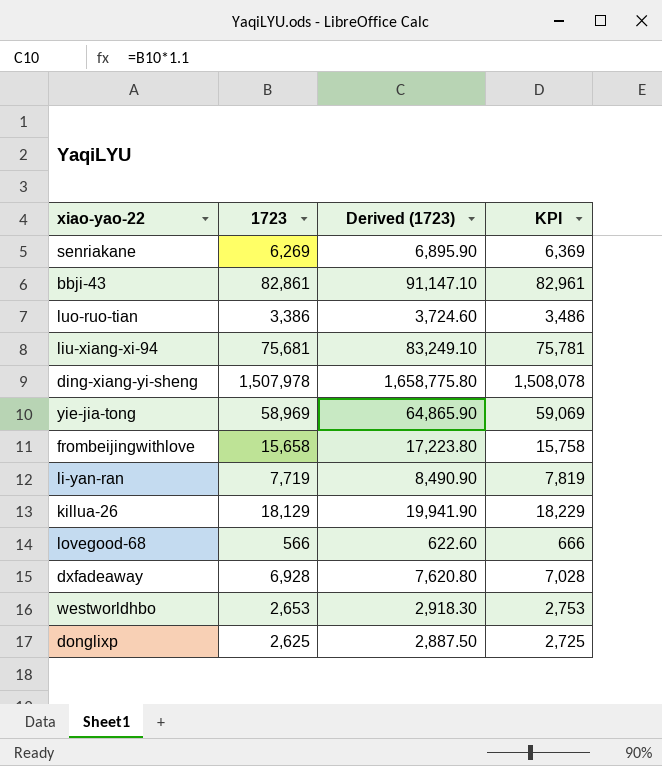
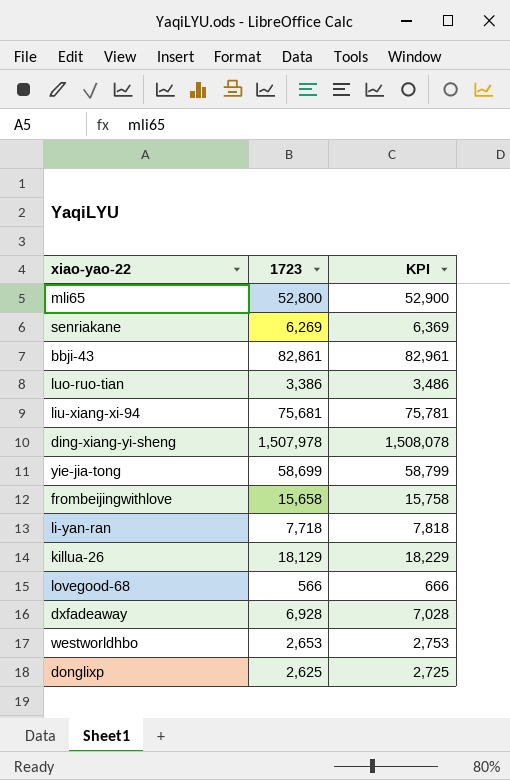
column Derived (1723) | formula: [1723] * 1.1 -> none
row mli65: none -> 52,800 | 52,900
yie-jia-tong | 1723: 58,969 -> 58,699
yie-jia-tong | KPI: 59,069 -> 58,799
li-yan-ran | 1723: 7,719 -> 7,718
li-yan-ran | KPI: 7,819 -> 7,818

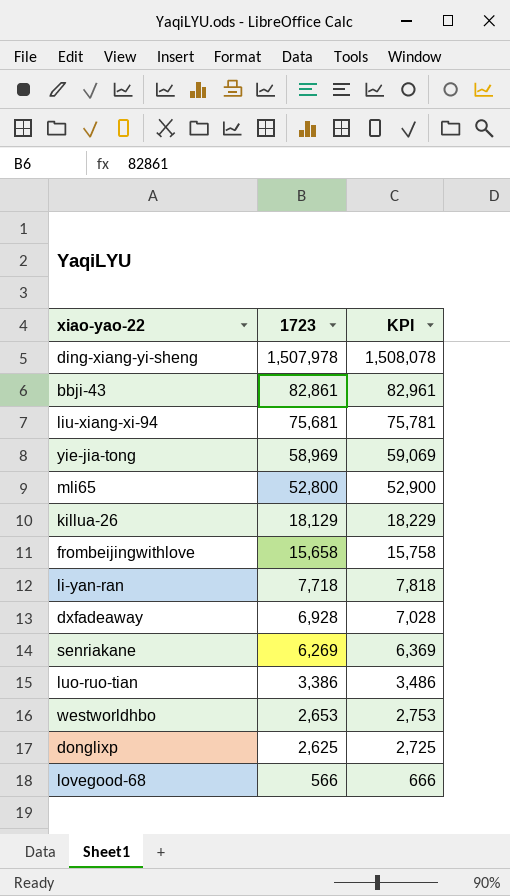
row order: none -> 1723 descending
yie-jia-tong | 1723: 58,699 -> 58,969
yie-jia-tong | KPI: 58,799 -> 59,069

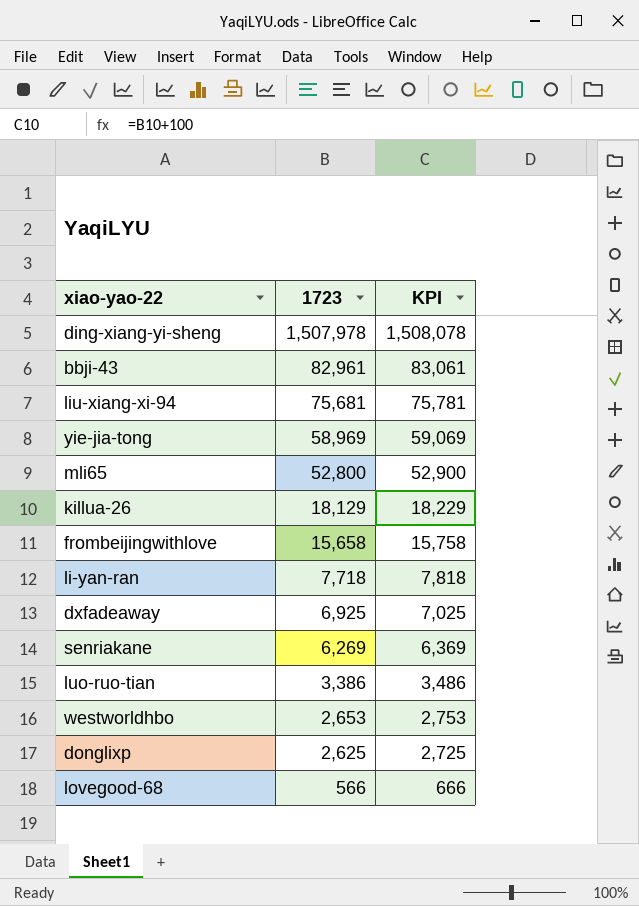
bbji-43 | 1723: 82,861 -> 82,961
bbji-43 | KPI: 82,961 -> 83,061
dxfadeaway | 1723: 6,928 -> 6,925
dxfadeaway | KPI: 7,028 -> 7,025

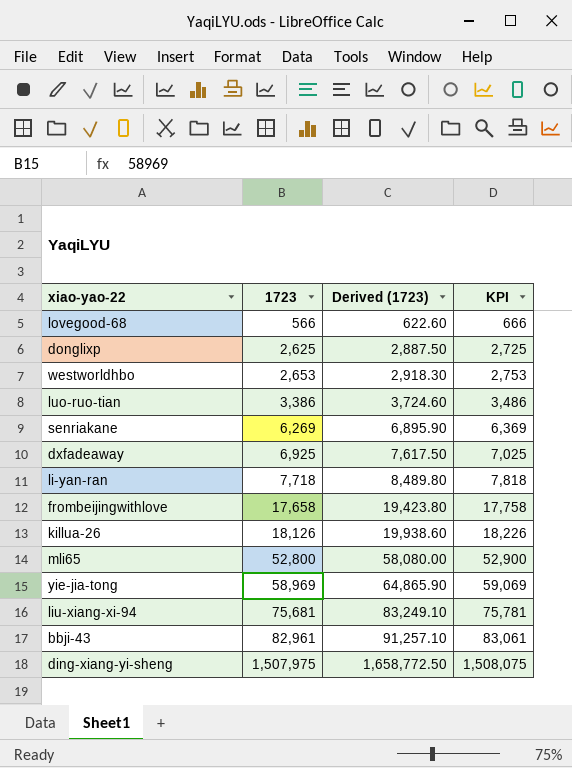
row order: 1723 descending -> 1723 ascending
column Derived (1723) | formula: none -> [1723] * 1.1
frombeijingwithlove | 1723: 15,658 -> 17,658
frombeijingwithlove | KPI: 15,758 -> 17,758
killua-26 | 1723: 18,129 -> 18,126
killua-26 | KPI: 18,229 -> 18,226
ding-xiang-yi-sheng | 1723: 1,507,978 -> 1,507,975
ding-xiang-yi-sheng | KPI: 1,508,078 -> 1,508,075

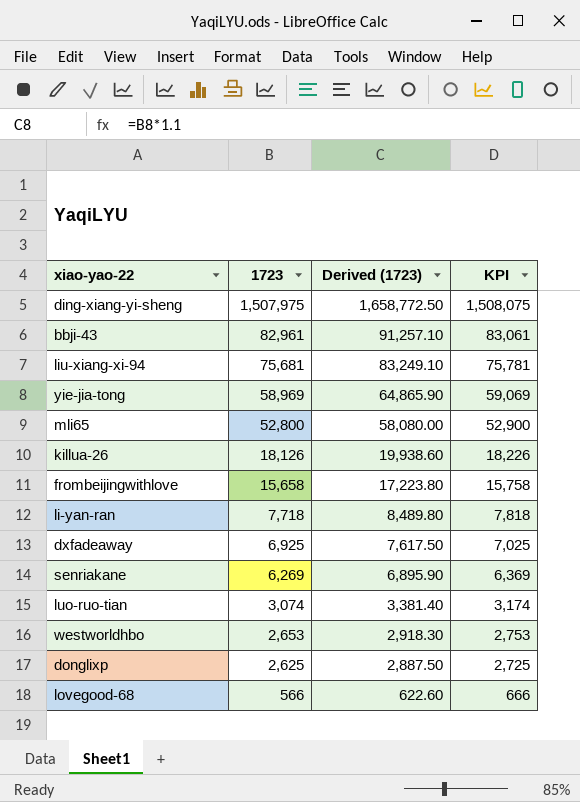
row order: 1723 ascending -> 1723 descending
frombeijingwithlove | 1723: 17,658 -> 15,658
frombeijingwithlove | Derived (1723): 19,423.80 -> 17,223.80
frombeijingwithlove | KPI: 17,758 -> 15,758
luo-ruo-tian | 1723: 3,386 -> 3,074
luo-ruo-tian | Derived (1723): 3,724.60 -> 3,381.40
luo-ruo-tian | KPI: 3,486 -> 3,174

